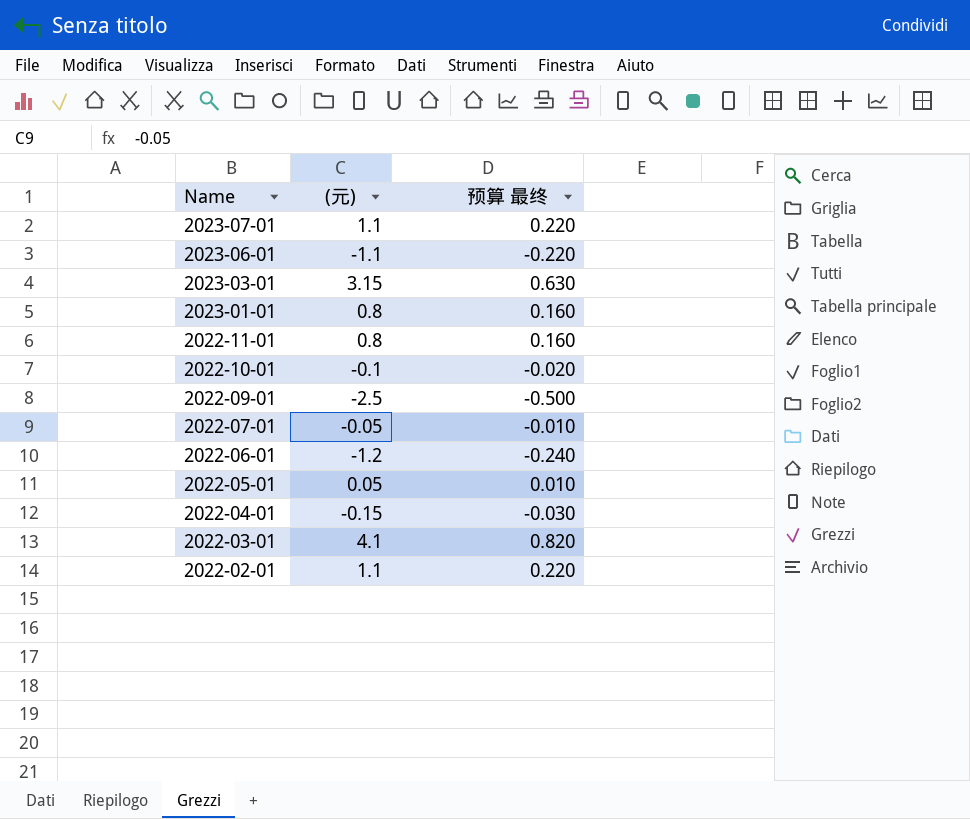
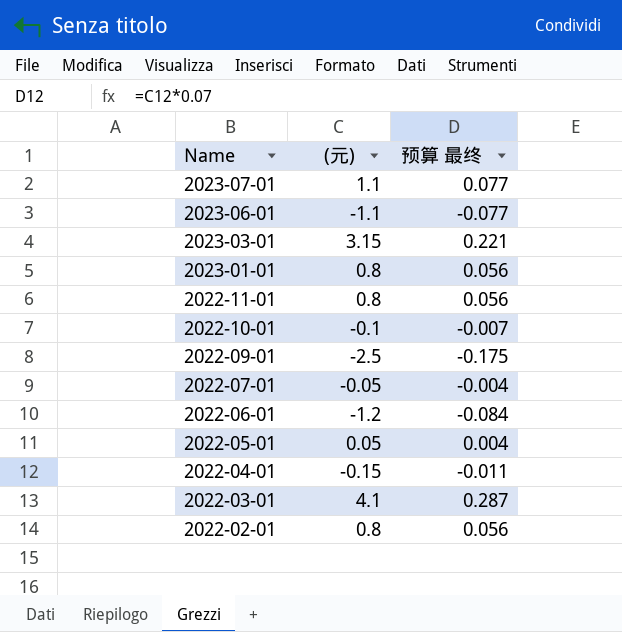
column 预算 最终 | formula: [(元)] * 0.2 -> [(元)] * 0.07
2022-02-01 | (元): 1.1 -> 0.8

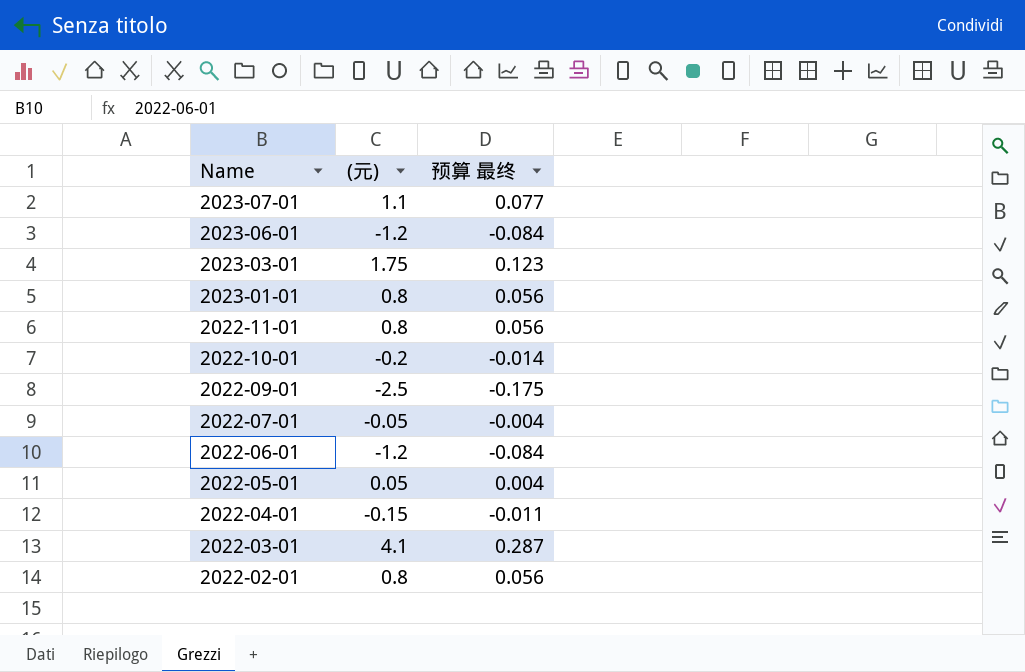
2023-06-01 | (元): -1.1 -> -1.2
2023-06-01 | 预算 最终: -0.077 -> -0.084
2023-03-01 | (元): 3.15 -> 1.75
2023-03-01 | 预算 最终: 0.221 -> 0.123
2022-10-01 | (元): -0.1 -> -0.2
2022-10-01 | 预算 最终: -0.007 -> -0.014

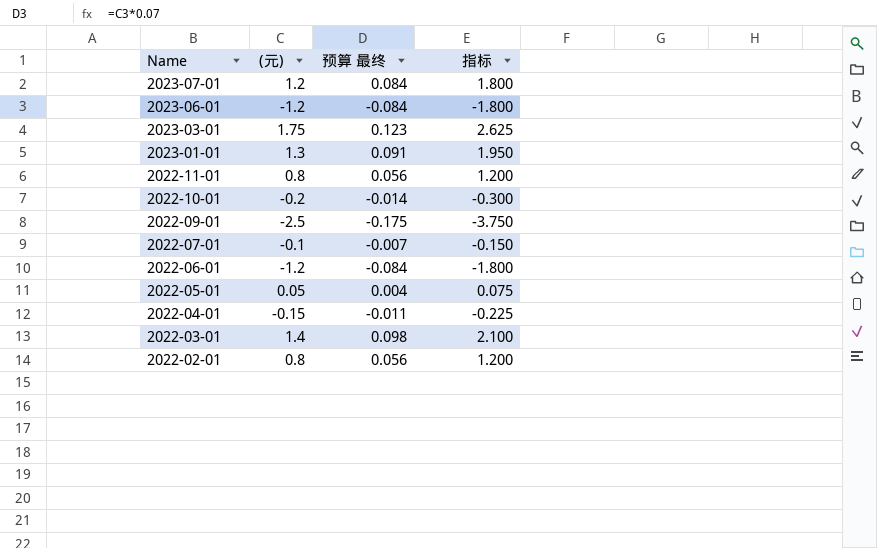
column 指标 | formula: none -> [(元)] * 1.5
2023-07-01 | (元): 1.1 -> 1.2
2023-07-01 | 预算 最终: 0.077 -> 0.084
2023-01-01 | (元): 0.8 -> 1.3
2023-01-01 | 预算 最终: 0.056 -> 0.091
2022-07-01 | (元): -0.05 -> -0.1
2022-07-01 | 预算 最终: -0.004 -> -0.007
2022-03-01 | (元): 4.1 -> 1.4
2022-03-01 | 预算 最终: 0.287 -> 0.098

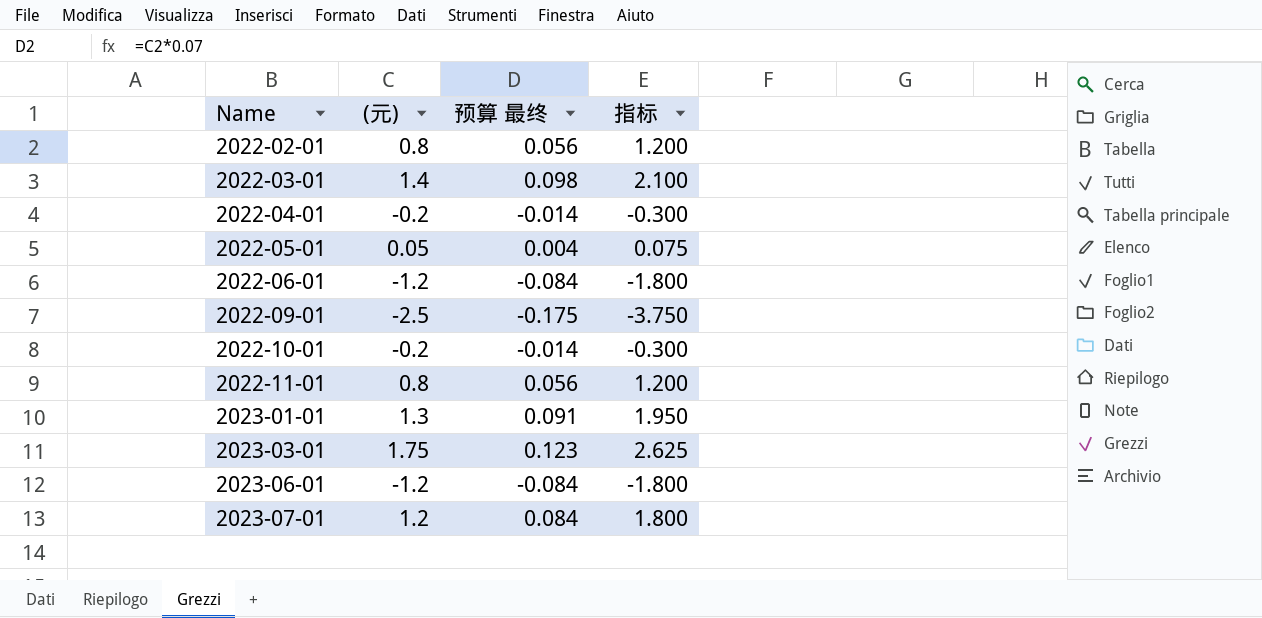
row order: Name descending -> Name ascending
row 2022-07-01: -0.1 | -0.007 | -0.150 -> none
2022-04-01 | (元): -0.15 -> -0.2
2022-04-01 | 预算 最终: -0.011 -> -0.014
2022-04-01 | 指标: -0.225 -> -0.300

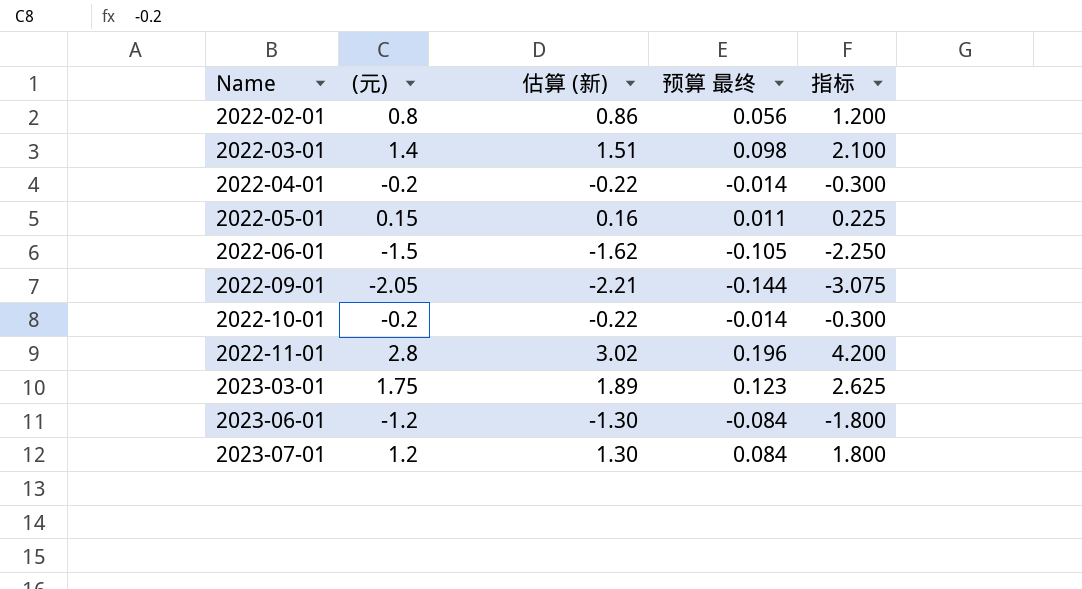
column 估算 (新) | formula: none -> [(元)] * 1.08
row 2023-01-01: 1.3 | 0.091 | 1.950 -> none
2022-05-01 | (元): 0.05 -> 0.15
2022-05-01 | 预算 最终: 0.004 -> 0.011
2022-05-01 | 指标: 0.075 -> 0.225
2022-06-01 | (元): -1.2 -> -1.5
2022-06-01 | 预算 最终: -0.084 -> -0.105
2022-06-01 | 指标: -1.800 -> -2.250
2022-09-01 | (元): -2.5 -> -2.05
2022-09-01 | 预算 最终: -0.175 -> -0.144
2022-09-01 | 指标: -3.750 -> -3.075
2022-11-01 | (元): 0.8 -> 2.8
2022-11-01 | 预算 最终: 0.056 -> 0.196
2022-11-01 | 指标: 1.200 -> 4.200

